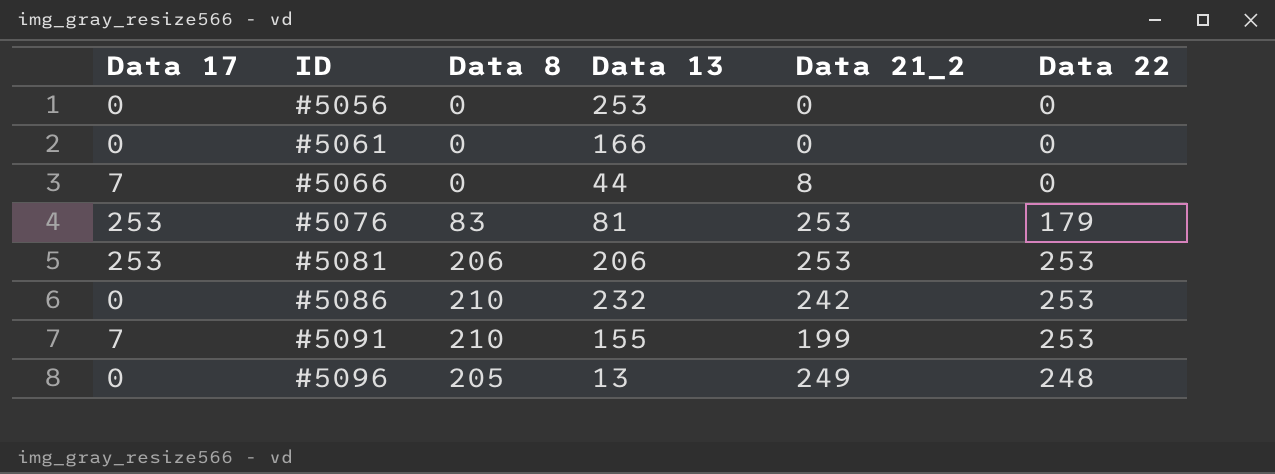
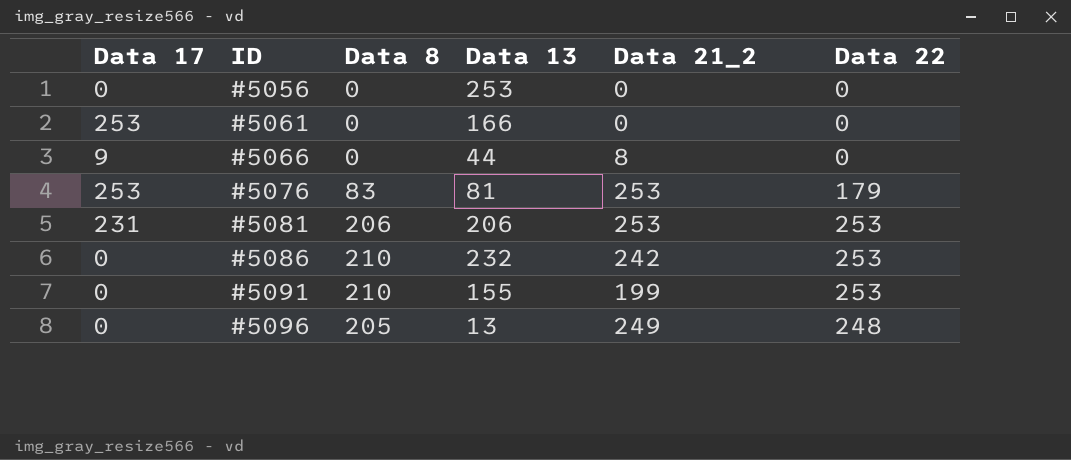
#5061 | Data 17: 0 -> 253
#5066 | Data 17: 7 -> 9
#5081 | Data 17: 253 -> 231
#5091 | Data 17: 7 -> 0

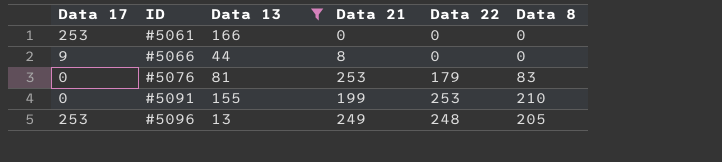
filter: none -> Data 13 <= 166
column name: Data 21_2 -> Data 21
column Data 8 | position: 3 -> 6
#5076 | Data 17: 253 -> 0
#5096 | Data 17: 0 -> 253

